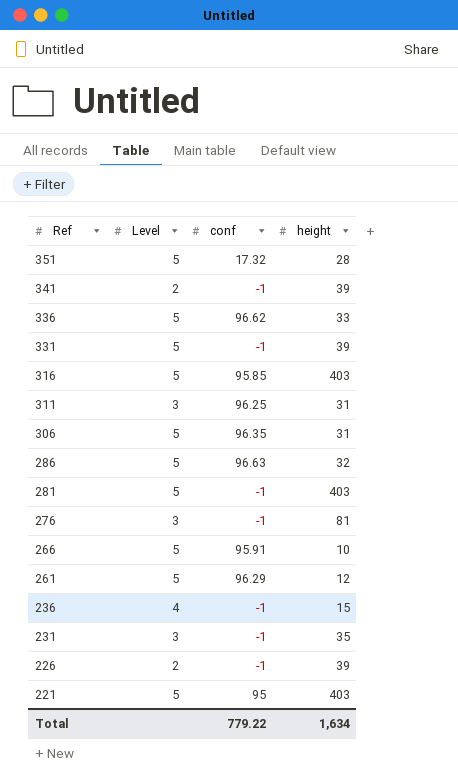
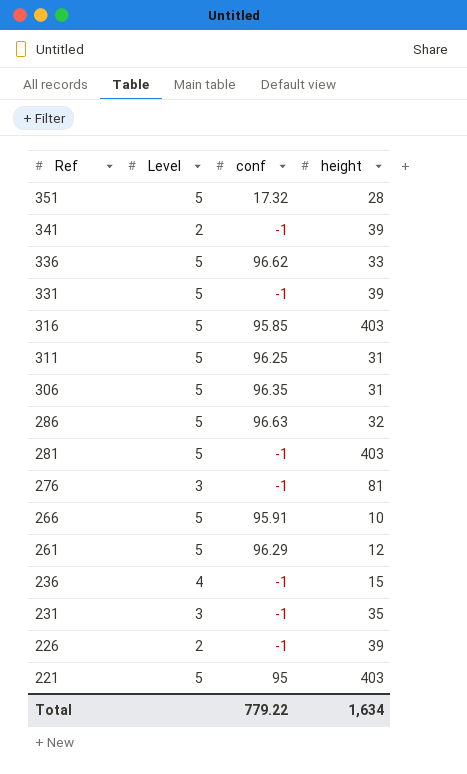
311 | Level: 3 -> 5

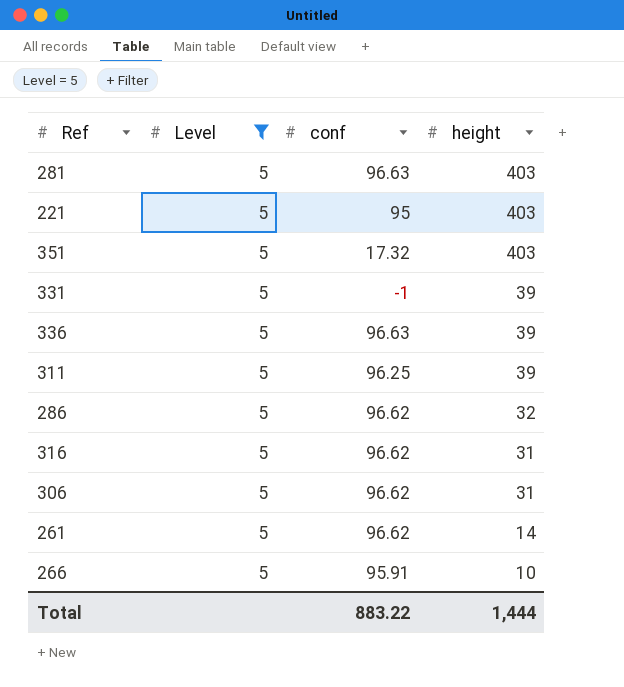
filter: none -> Level = 5
row order: Ref descending -> height descending
281 | conf: -1 -> 96.63
351 | height: 28 -> 403
336 | conf: 96.62 -> 96.63
336 | height: 33 -> 39
311 | height: 31 -> 39
286 | conf: 96.63 -> 96.62
316 | conf: 95.85 -> 96.62
316 | height: 403 -> 31
306 | conf: 96.35 -> 96.62
261 | conf: 96.29 -> 96.62
261 | height: 12 -> 14
Total | conf: 779.22 -> 883.22
Total | height: 1,634 -> 1,444

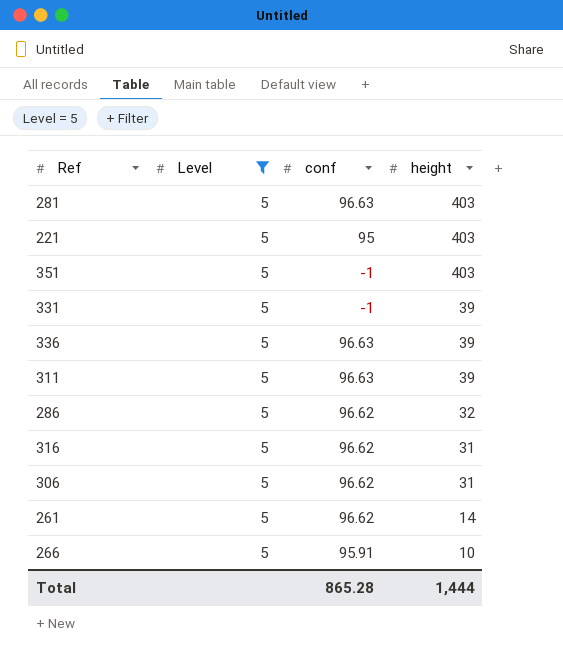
351 | conf: 17.32 -> -1
311 | conf: 96.25 -> 96.63
Total | conf: 883.22 -> 865.28

